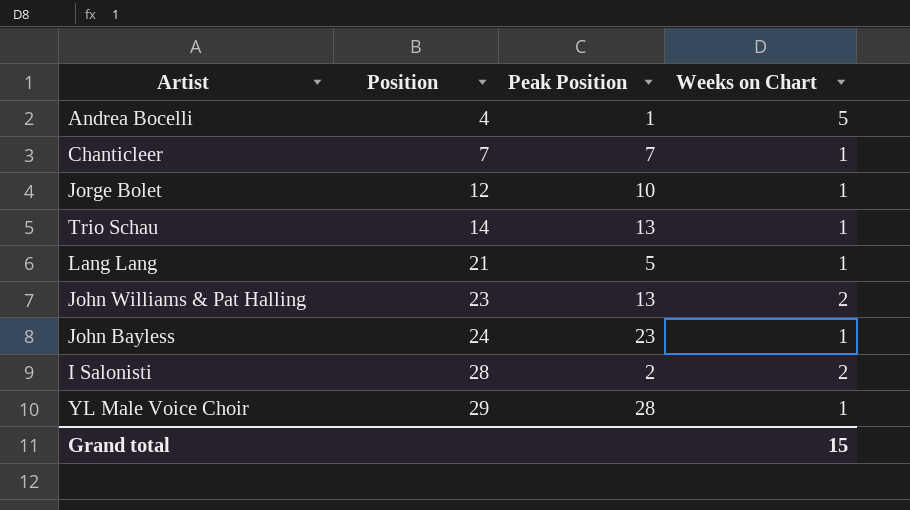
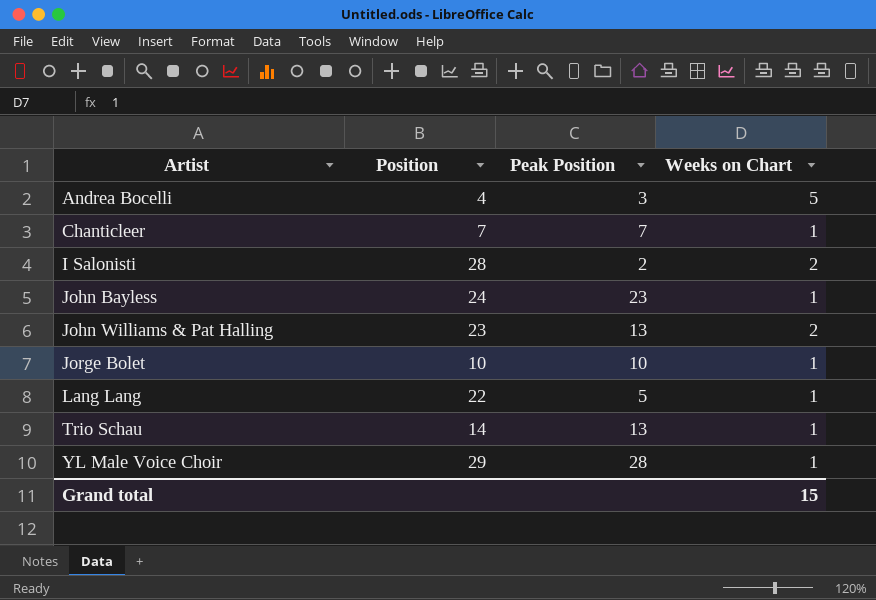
row order: Position ascending -> Artist ascending
Andrea Bocelli | Peak Position: 1 -> 3
Jorge Bolet | Position: 12 -> 10
Lang Lang | Position: 21 -> 22

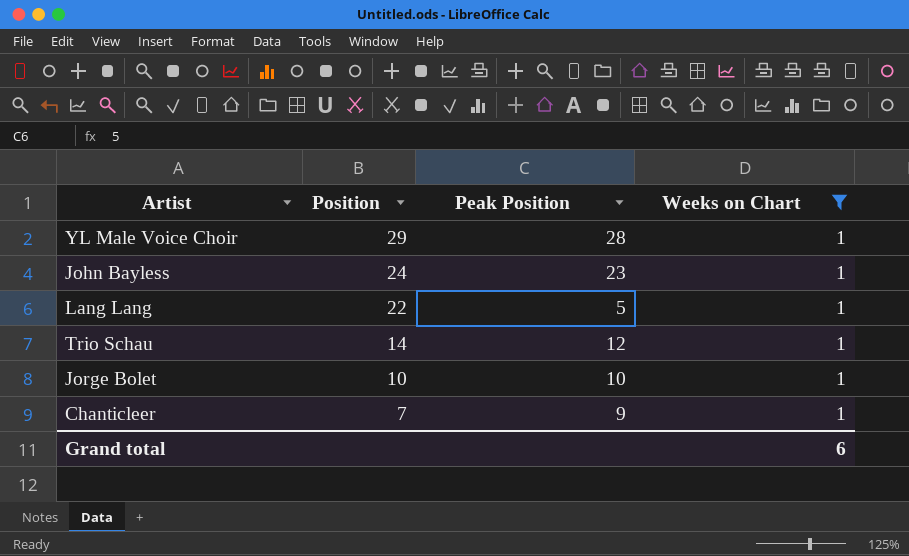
filter: none -> Weeks on Chart = 1
row order: Artist ascending -> Position descending
Trio Schau | Peak Position: 13 -> 12
Chanticleer | Peak Position: 7 -> 9
Grand total | Weeks on Chart: 15 -> 6

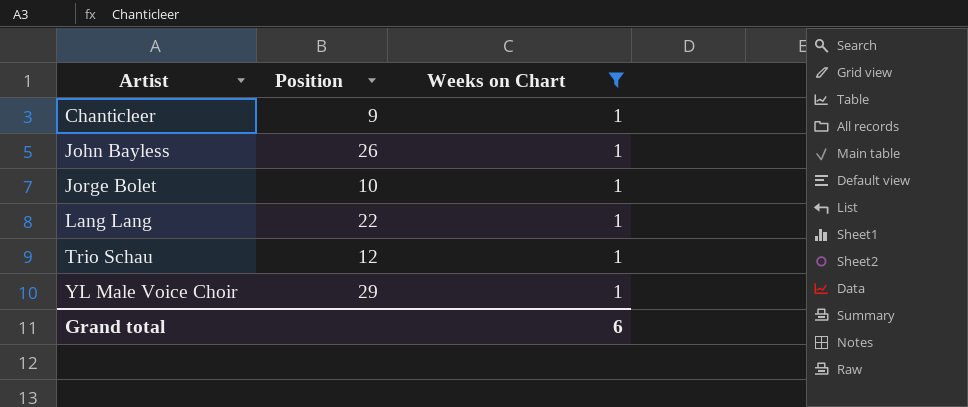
row order: Position descending -> Artist ascending
column Peak Position | position: 3 -> none
Chanticleer | Position: 7 -> 9
John Bayless | Position: 24 -> 26
Trio Schau | Position: 14 -> 12

